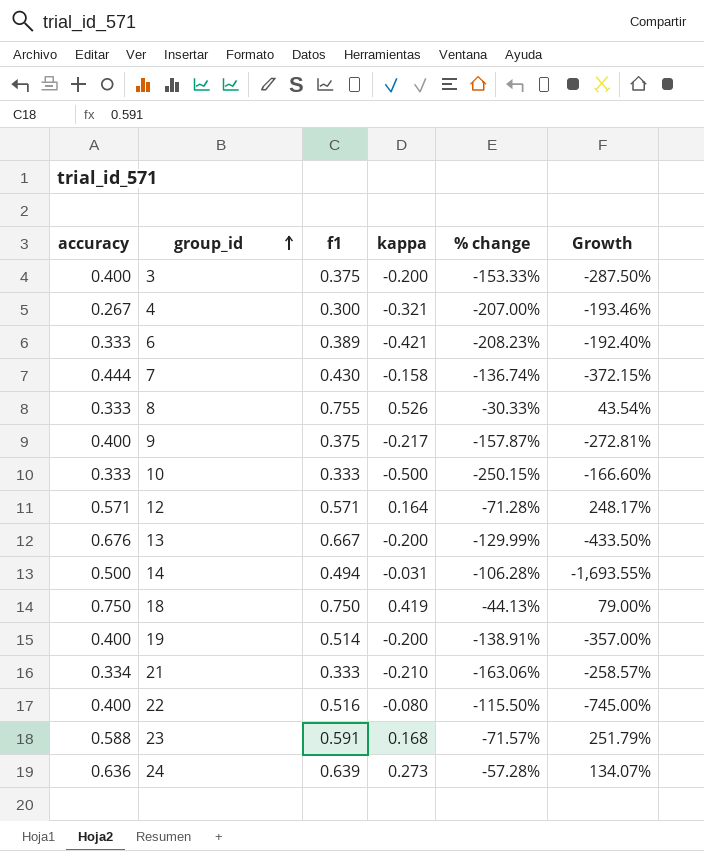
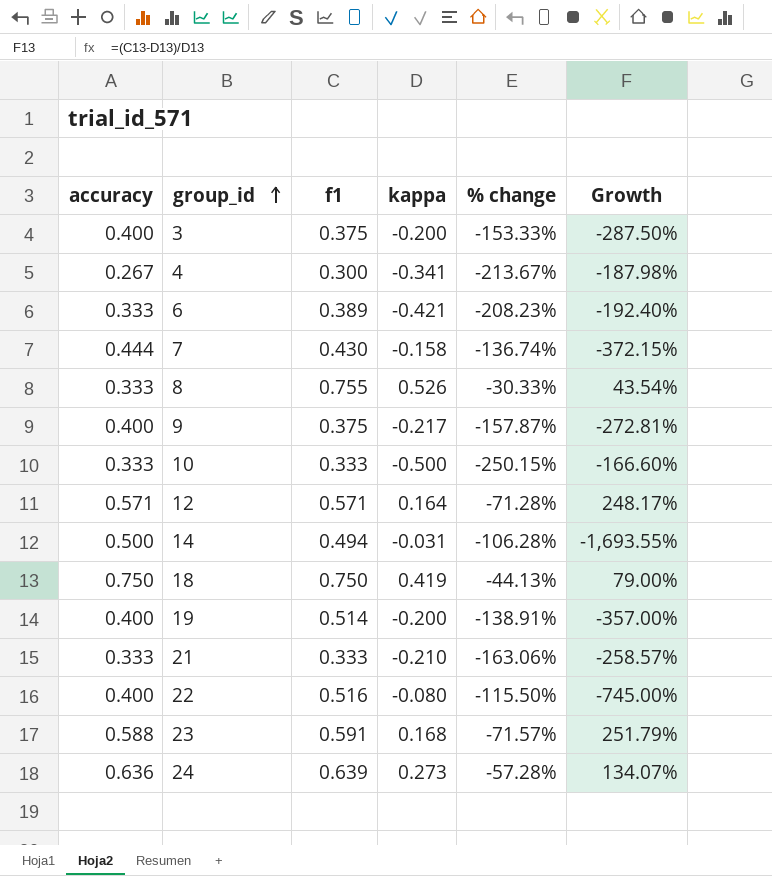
row 13: 0.676 | 0.667 | -0.200 | -129.99% | -433.50% -> none
4 | kappa: -0.321 -> -0.341
4 | % change: -207.00% -> -213.67%
4 | Growth: -193.46% -> -187.98%
21 | accuracy: 0.334 -> 0.333

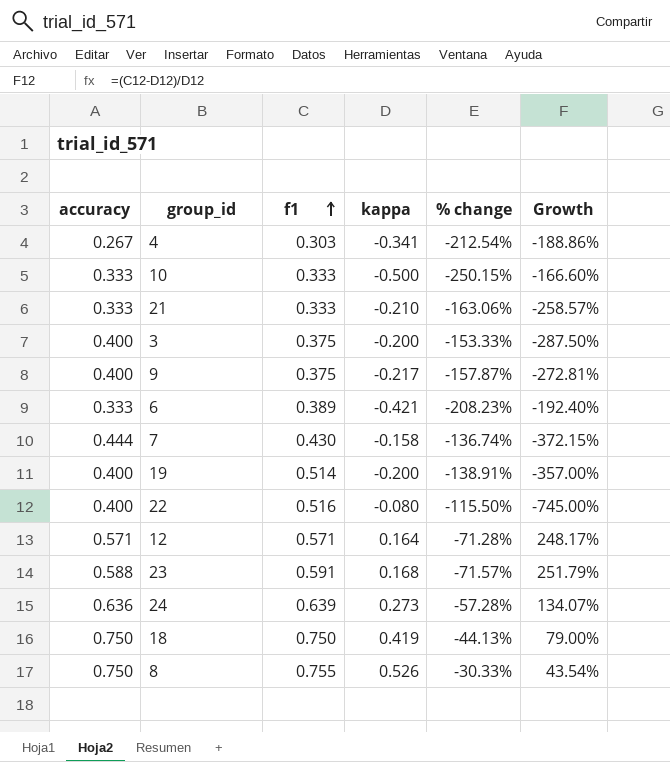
row order: group_id ascending -> f1 ascending
row 14: 0.500 | 0.494 | -0.031 | -106.28% | -1,693.55% -> none
4 | f1: 0.300 -> 0.303
4 | % change: -213.67% -> -212.54%
4 | Growth: -187.98% -> -188.86%
8 | accuracy: 0.333 -> 0.750

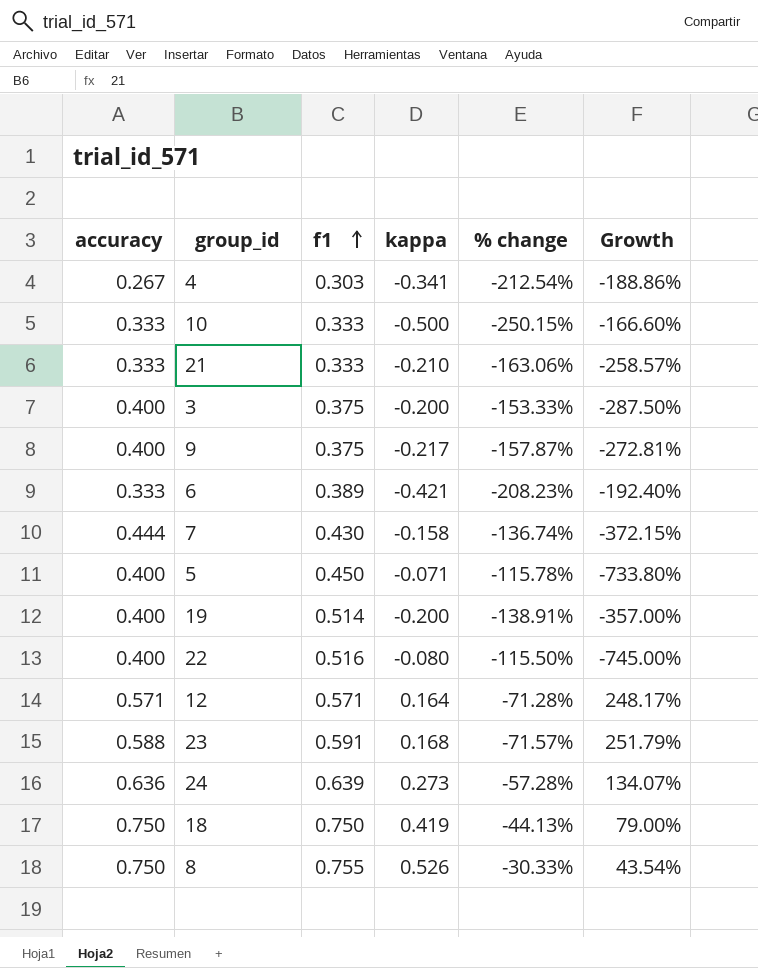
row 5: none -> 0.400 | 0.450 | -0.071 | -115.78% | -733.80%

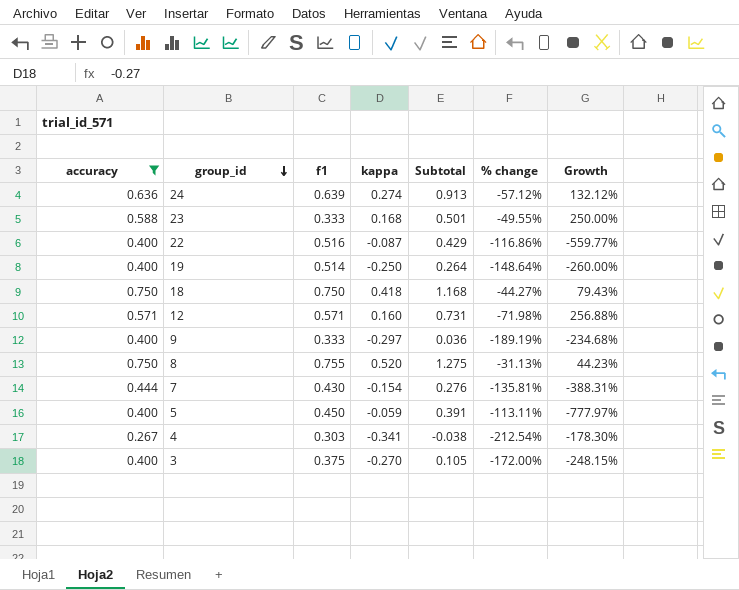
filter: none -> accuracy != 0.333
row order: f1 ascending -> group_id descending
column Subtotal | formula: none -> [f1] + [kappa]
column Growth | formula: ([f1] - [kappa]) / [kappa] -> ([accuracy] - [kappa]) / [kappa]
24 | kappa: 0.273 -> 0.274
24 | % change: -57.28% -> -57.12%
23 | f1: 0.591 -> 0.333
23 | % change: -71.57% -> -49.55%
22 | kappa: -0.080 -> -0.087
22 | % change: -115.50% -> -116.86%
19 | kappa: -0.200 -> -0.250
19 | % change: -138.91% -> -148.64%
18 | kappa: 0.419 -> 0.418
18 | % change: -44.13% -> -44.27%
12 | kappa: 0.164 -> 0.160
12 | % change: -71.28% -> -71.98%
9 | f1: 0.375 -> 0.333
9 | kappa: -0.217 -> -0.297
9 | % change: -157.87% -> -189.19%
8 | kappa: 0.526 -> 0.520
8 | % change: -30.33% -> -31.13%
7 | kappa: -0.158 -> -0.154
7 | % change: -136.74% -> -135.81%
5 | kappa: -0.071 -> -0.059
5 | % change: -115.78% -> -113.11%
3 | kappa: -0.200 -> -0.270
3 | % change: -153.33% -> -172.00%

